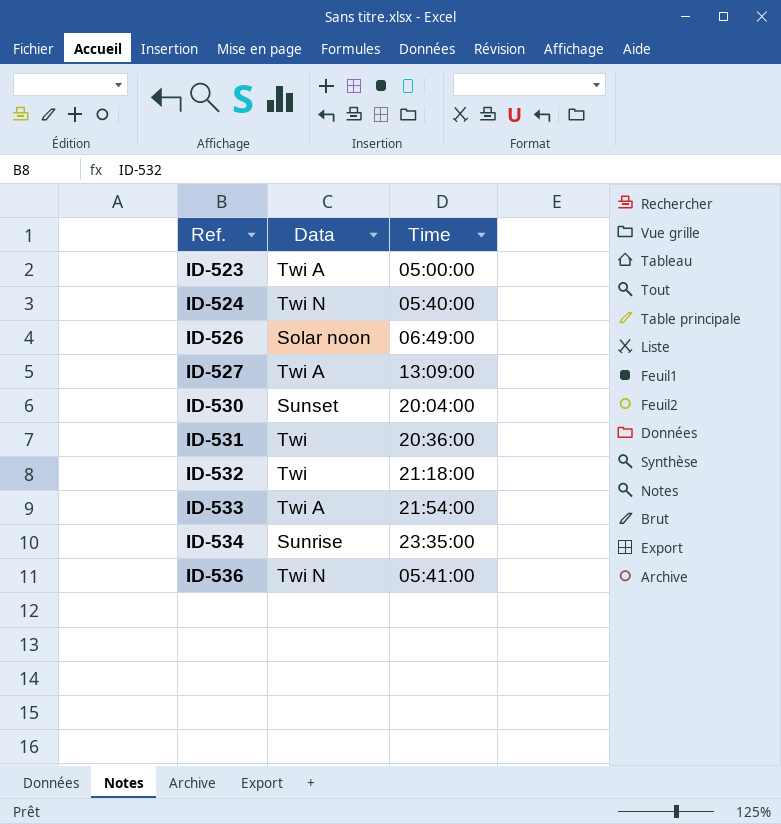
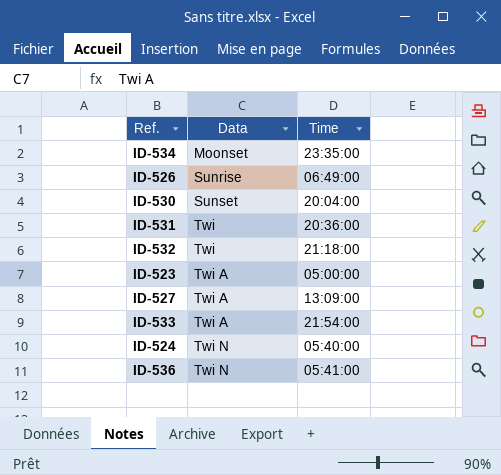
row order: Ref. ascending -> Data ascending
ID-534 | Data: Sunrise -> Moonset
ID-526 | Data: Solar noon -> Sunrise

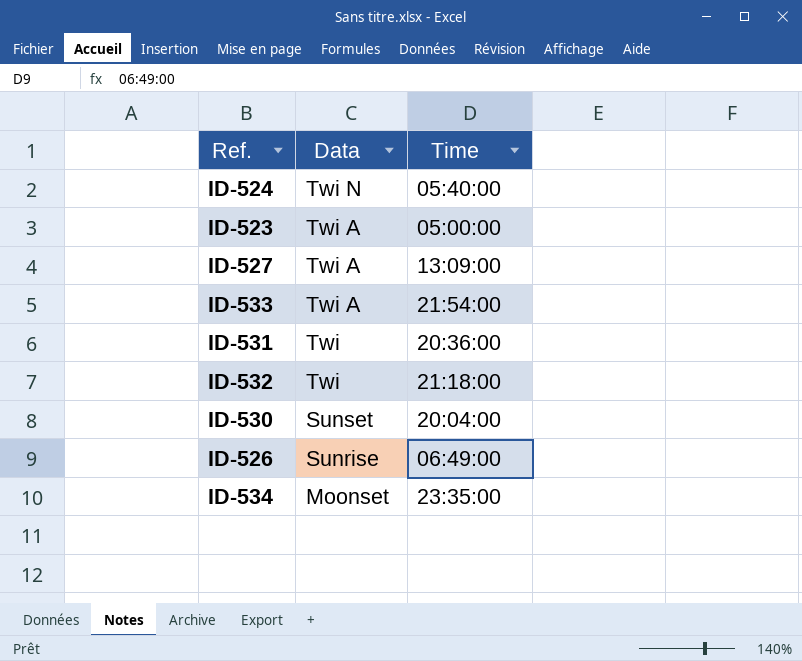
row order: Data ascending -> Data descending
row ID-536: Twi N | 05:41:00 -> none

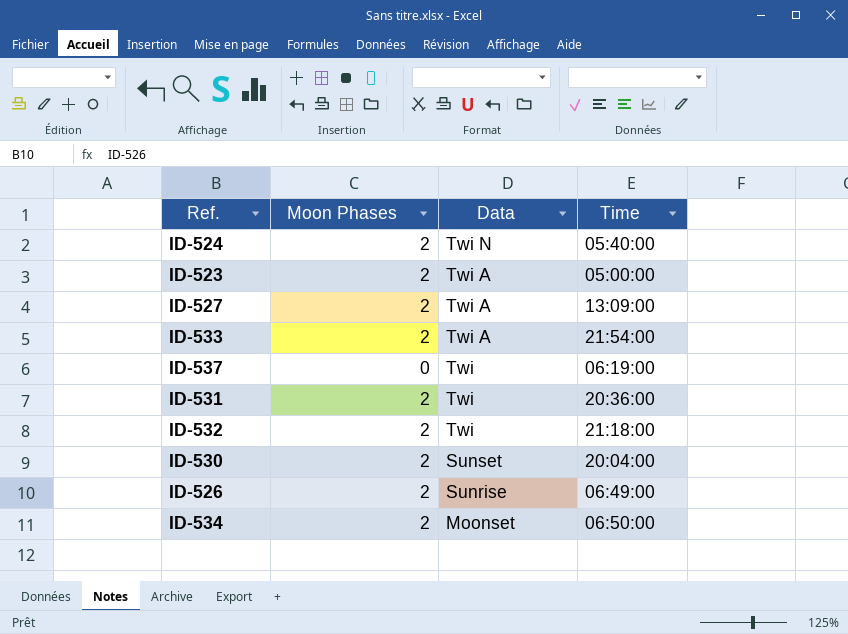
column Moon Phases | position: none -> 2
row ID-537: none -> 0 | Twi | 06:19:00
ID-534 | Time: 23:35:00 -> 06:50:00

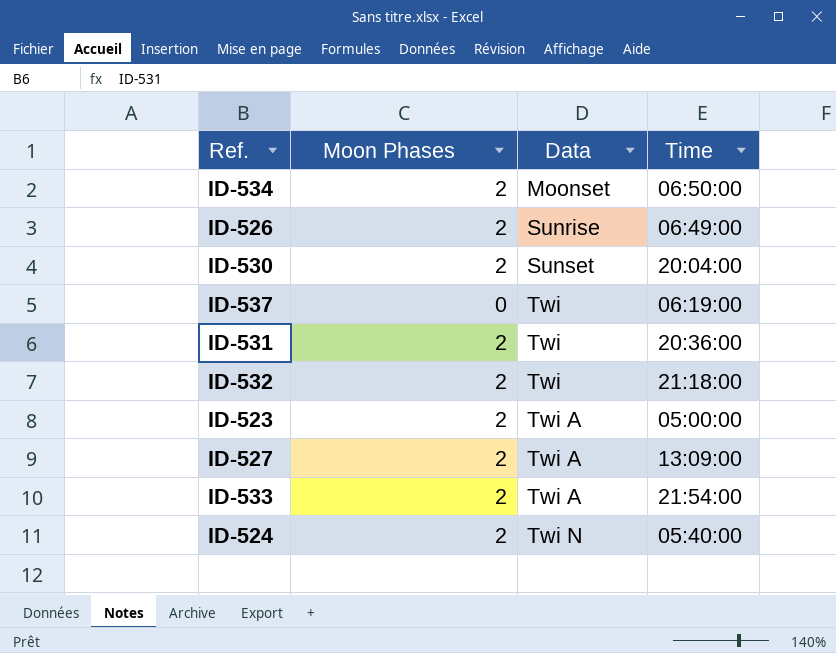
row order: Data descending -> Data ascending

